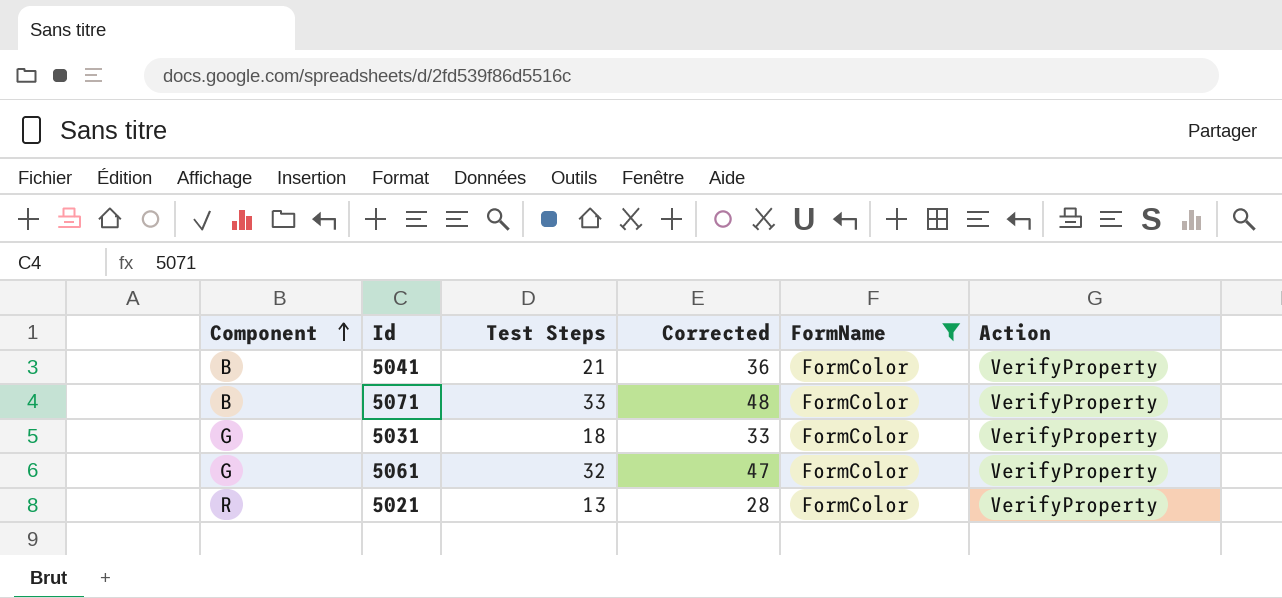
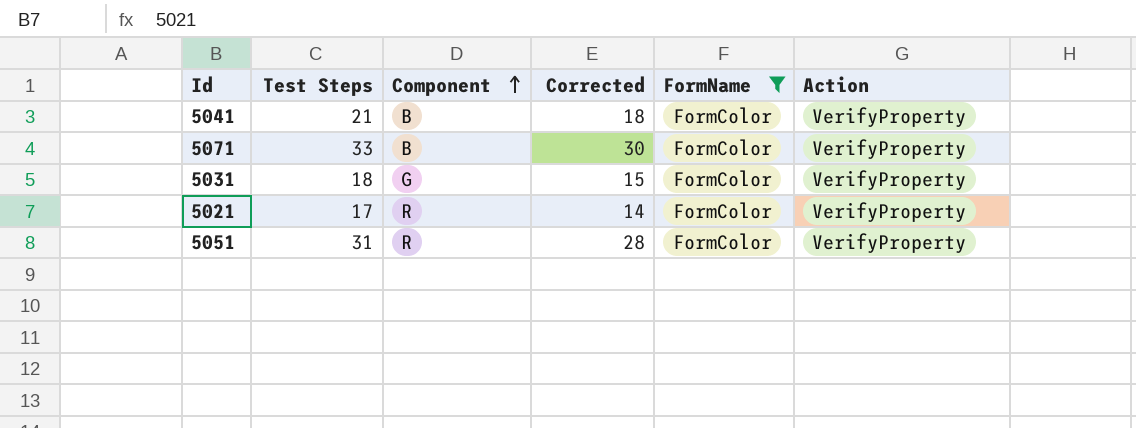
column Component | position: 1 -> 3
column Corrected | formula: [Test Steps] + 15 -> [Test Steps] - 3
row 5061: G | 32 | 47 | FormColor | VerifyProperty -> none
5021 | Test Steps: 13 -> 17
row 5051: none -> 31 | R | 28 | FormColor | VerifyProperty

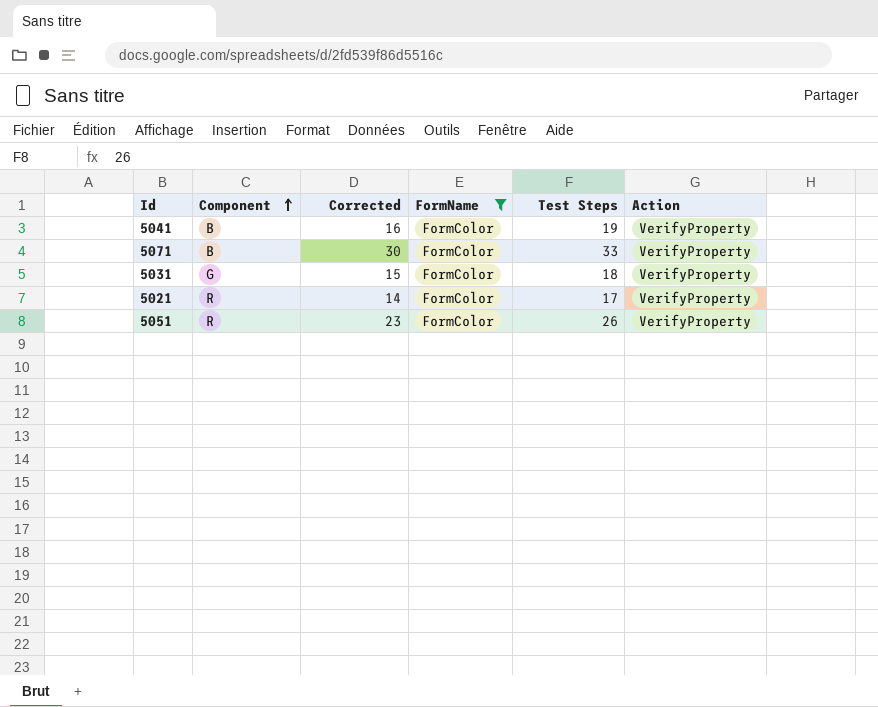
column Test Steps | position: 2 -> 5
5041 | Corrected: 18 -> 16
5041 | Test Steps: 21 -> 19
5051 | Corrected: 28 -> 23
5051 | Test Steps: 31 -> 26

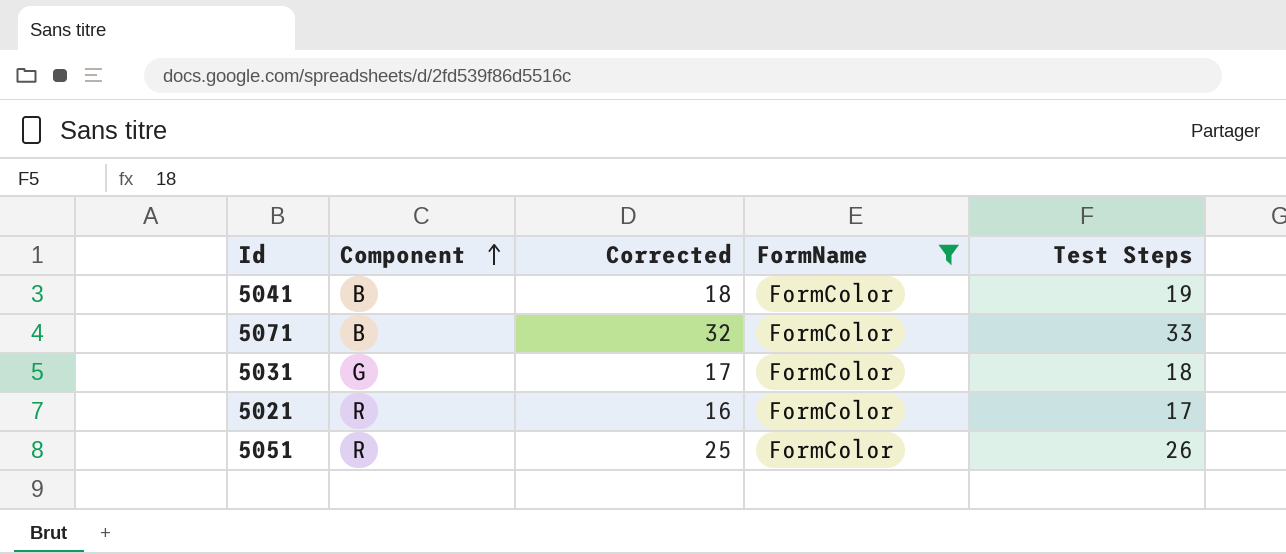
column Action | position: 6 -> none
column Corrected | formula: [Test Steps] - 3 -> [Test Steps] - 1

